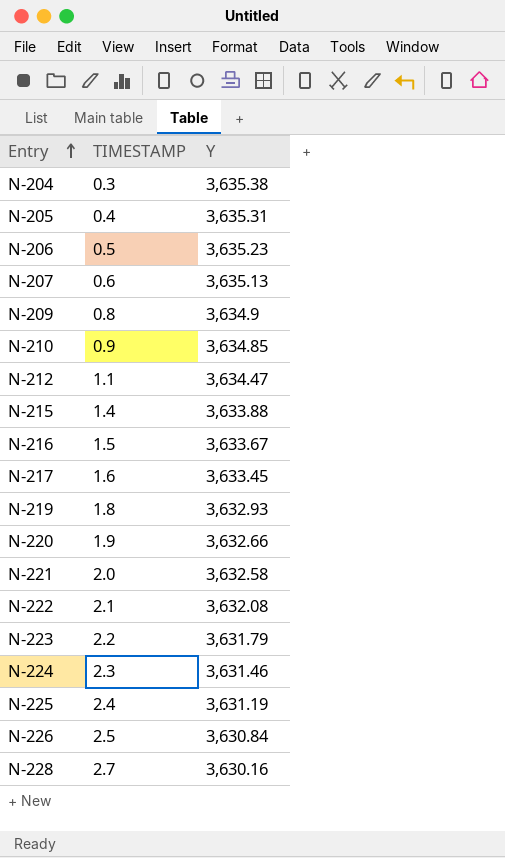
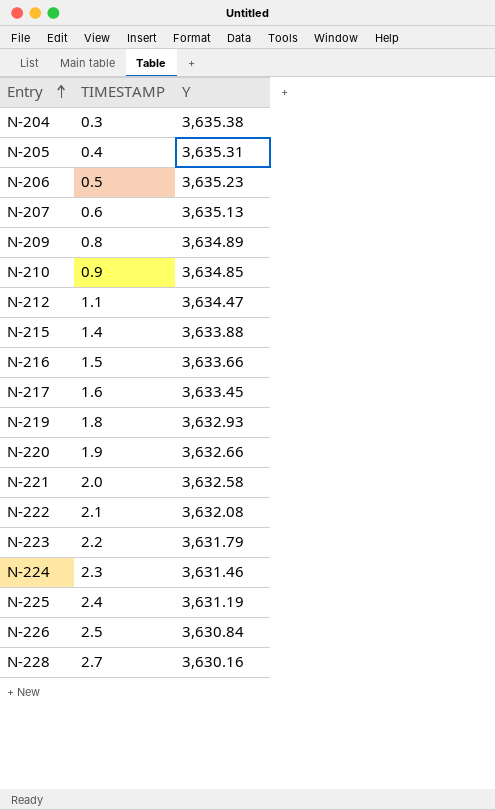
N-209 | Y: 3,634.9 -> 3,634.89
N-216 | Y: 3,633.67 -> 3,633.66

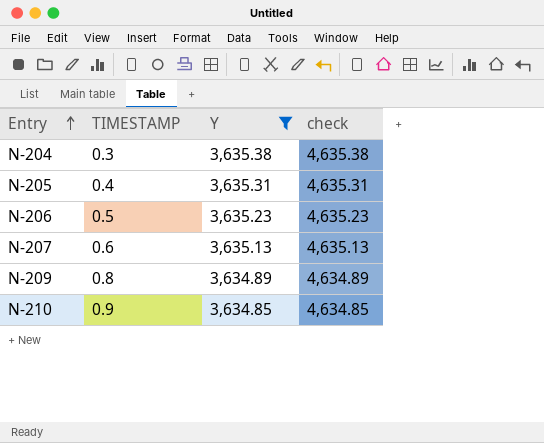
filter: none -> Y >= 3,634.85
column check | formula: none -> [Y] + 1000

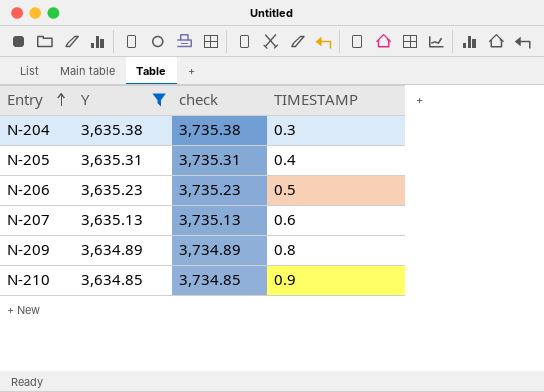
column check | formula: [Y] + 1000 -> [Y] + 100
column TIMESTAMP | position: 2 -> 4

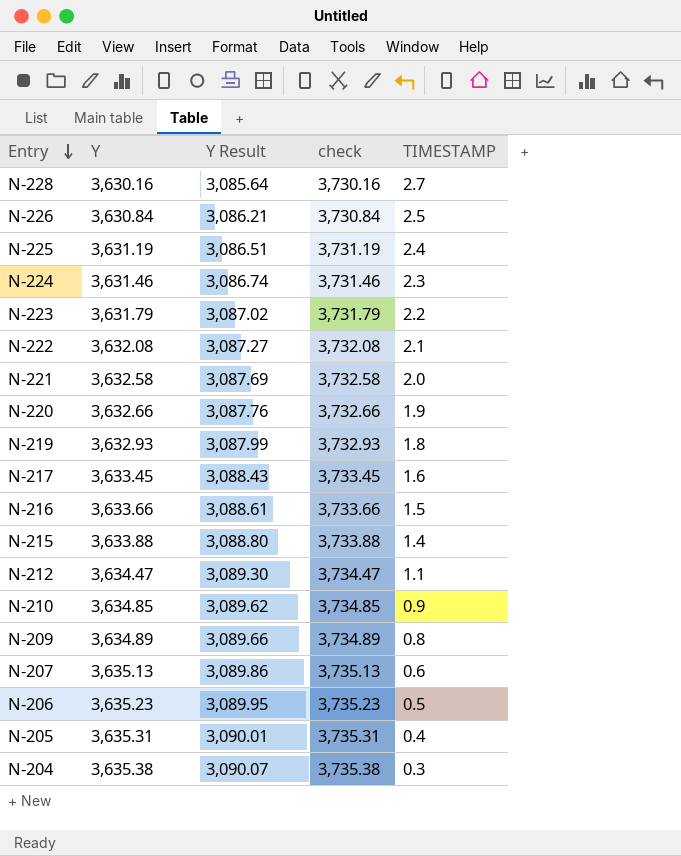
filter: Y >= 3,634.85 -> none
row order: Entry ascending -> Entry descending
column Y Result | formula: none -> [Y] * 0.85

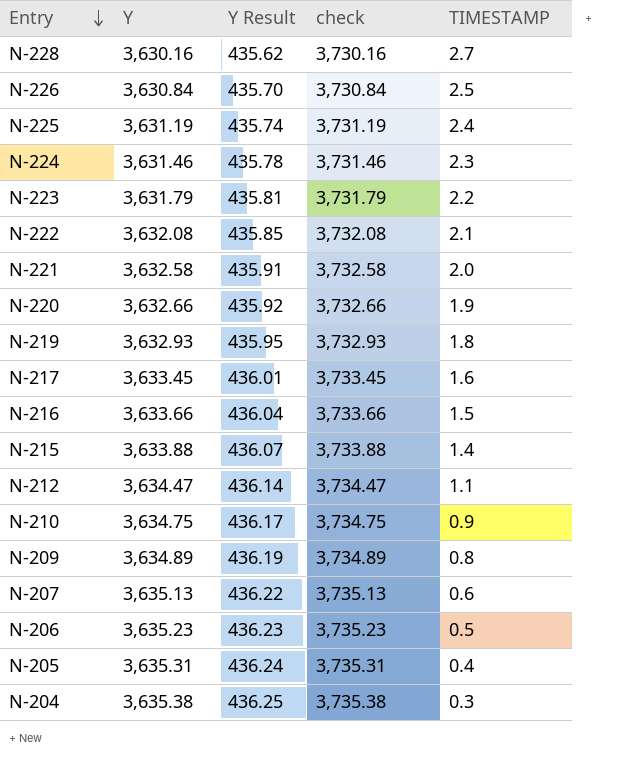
column Y Result | formula: [Y] * 0.85 -> [Y] * 0.12
N-210 | Y: 3,634.85 -> 3,634.75
N-210 | check: 3,734.85 -> 3,734.75

